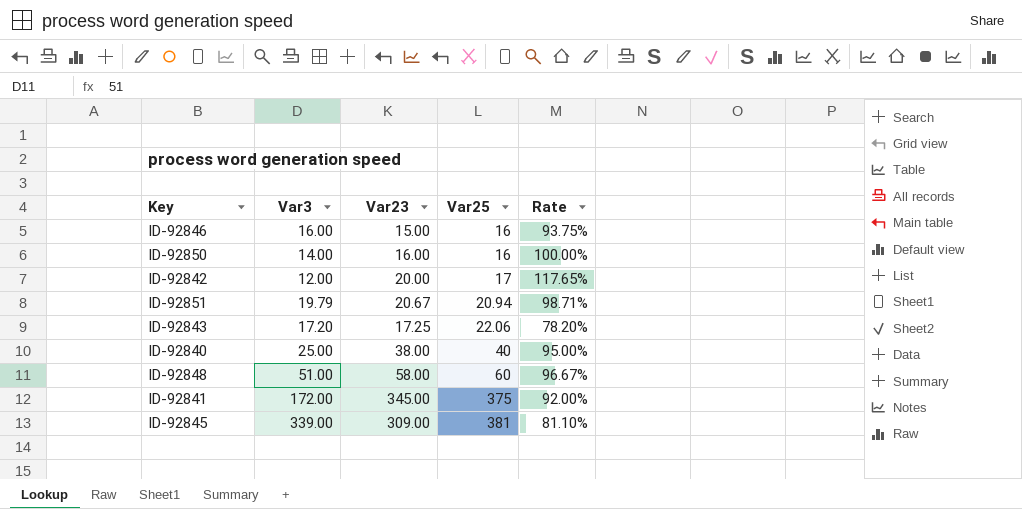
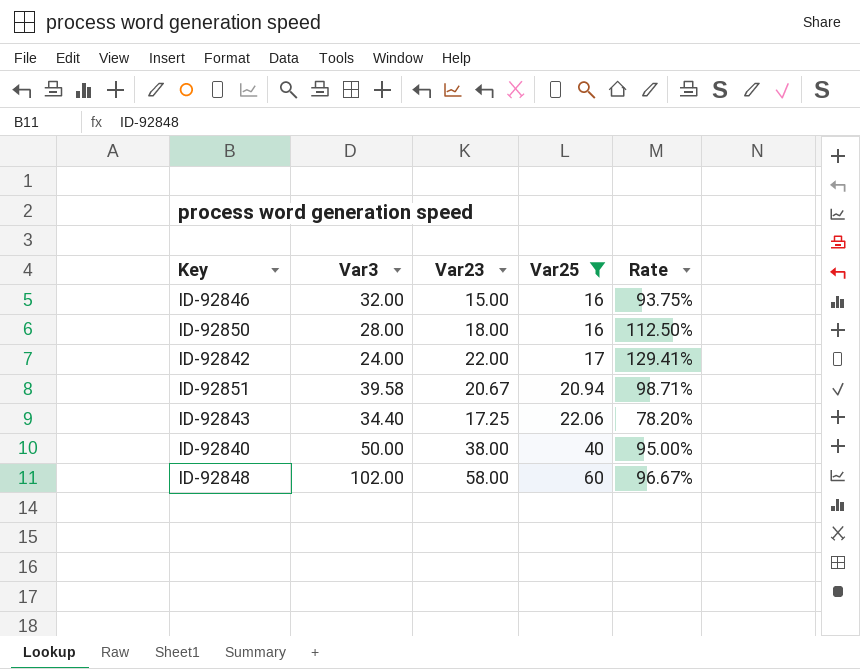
filter: none -> Var25 <= 60
ID-92846 | Var3: 16.00 -> 32.00
ID-92850 | Var3: 14.00 -> 28.00
ID-92850 | Var23: 16.00 -> 18.00
ID-92850 | Rate: 100.00% -> 112.50%
ID-92842 | Var3: 12.00 -> 24.00
ID-92842 | Var23: 20.00 -> 22.00
ID-92842 | Rate: 117.65% -> 129.41%
ID-92851 | Var3: 19.79 -> 39.58
ID-92843 | Var3: 17.20 -> 34.40
ID-92840 | Var3: 25.00 -> 50.00
ID-92848 | Var3: 51.00 -> 102.00

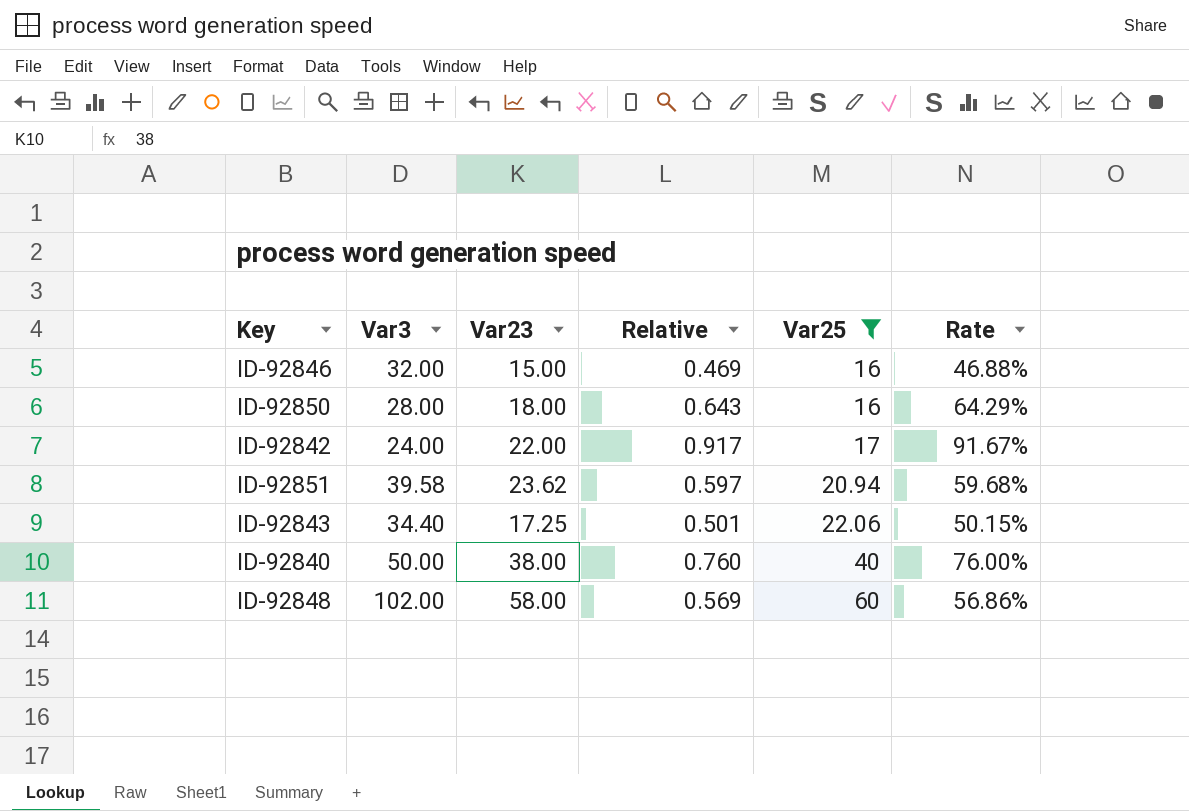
column Relative | formula: none -> [Var23] / [Var3]
column Rate | formula: [Var23] / [Var25] -> [Var23] / [Var3]
ID-92851 | Var23: 20.67 -> 23.62

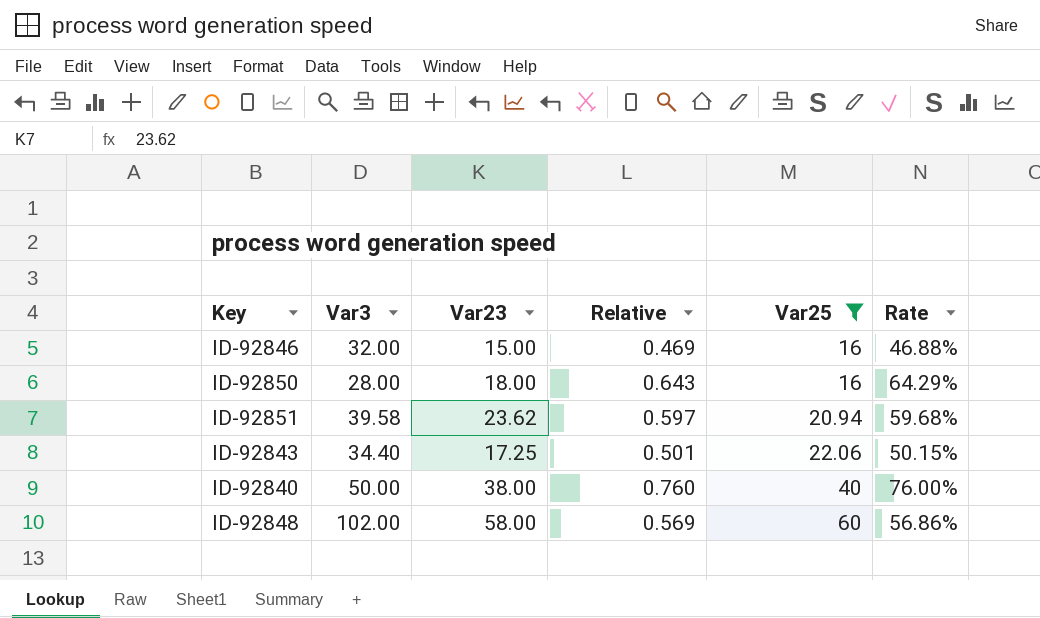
row ID-92842: 24.00 | 22.00 | 0.917 | 17 | 91.67% -> none

